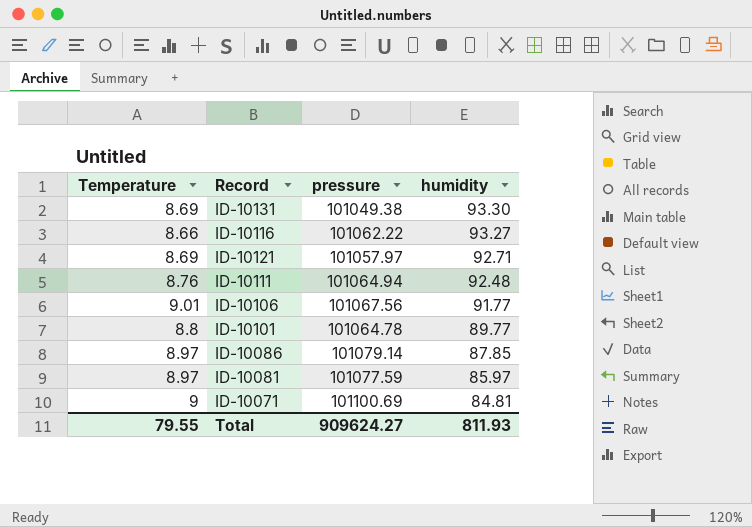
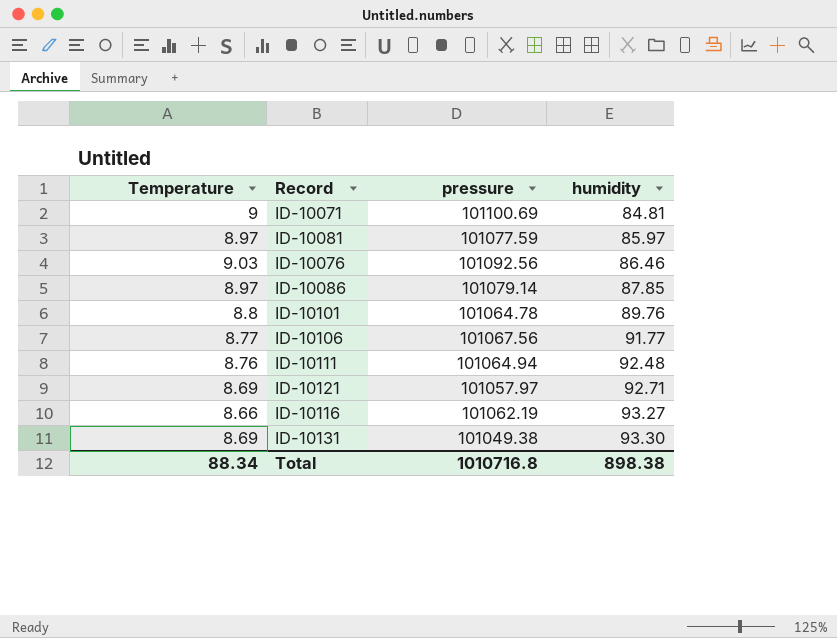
row order: humidity descending -> humidity ascending
row ID-10076: none -> 9.03 | 101092.56 | 86.46
ID-10101 | humidity: 89.77 -> 89.76
ID-10106 | Temperature: 9.01 -> 8.77
ID-10116 | pressure: 101062.22 -> 101062.19
Total | Temperature: 79.55 -> 88.34
Total | pressure: 909624.27 -> 1010716.8
Total | humidity: 811.93 -> 898.38

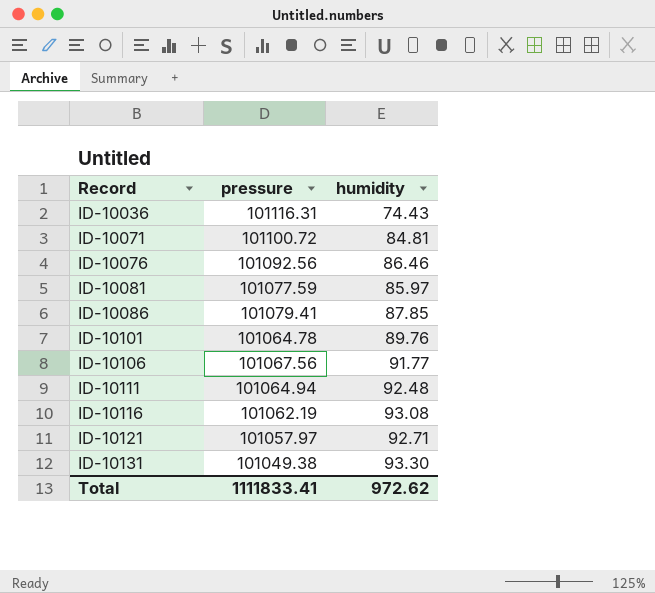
row order: humidity ascending -> Record ascending
column Temperature | position: 1 -> none
row ID-10036: none -> 101116.31 | 74.43
ID-10071 | pressure: 101100.69 -> 101100.72
ID-10086 | pressure: 101079.14 -> 101079.41
ID-10116 | humidity: 93.27 -> 93.08
Total | pressure: 1010716.8 -> 1111833.41
Total | humidity: 898.38 -> 972.62

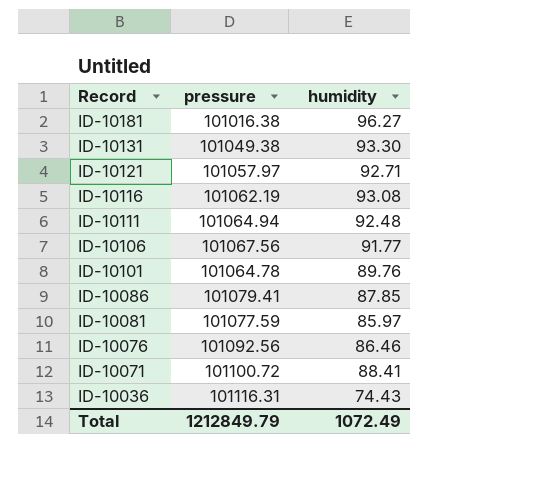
row order: Record ascending -> Record descending
row ID-10181: none -> 101016.38 | 96.27
ID-10071 | humidity: 84.81 -> 88.41
Total | pressure: 1111833.41 -> 1212849.79
Total | humidity: 972.62 -> 1072.49

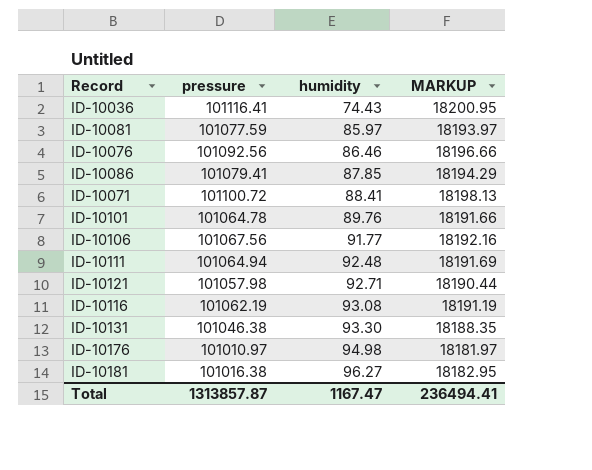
row order: Record descending -> humidity ascending
column MARKUP | formula: none -> [pressure] * 0.18
ID-10036 | pressure: 101116.31 -> 101116.41
ID-10121 | pressure: 101057.97 -> 101057.98
ID-10131 | pressure: 101049.38 -> 101046.38
row ID-10176: none -> 101010.97 | 94.98 | 18181.97
Total | pressure: 1212849.79 -> 1313857.87
Total | humidity: 1072.49 -> 1167.47

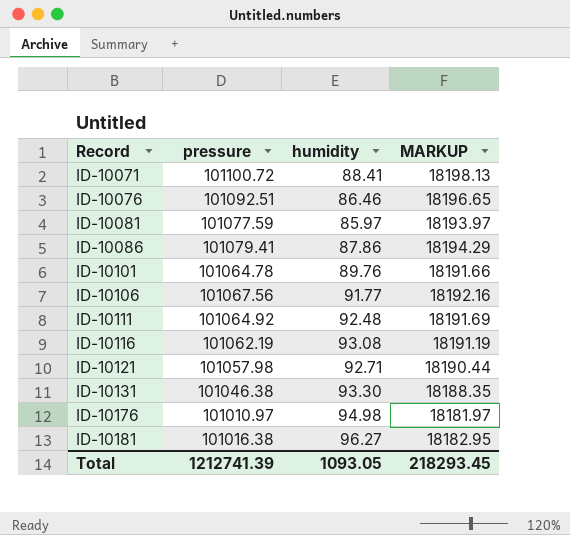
row order: humidity ascending -> Record ascending
row ID-10036: 101116.41 | 74.43 | 18200.95 -> none
ID-10076 | pressure: 101092.56 -> 101092.51
ID-10076 | MARKUP: 18196.66 -> 18196.65
ID-10086 | humidity: 87.85 -> 87.86
ID-10111 | pressure: 101064.94 -> 101064.92
Total | pressure: 1313857.87 -> 1212741.39
Total | humidity: 1167.47 -> 1093.05
Total | MARKUP: 236494.41 -> 218293.45

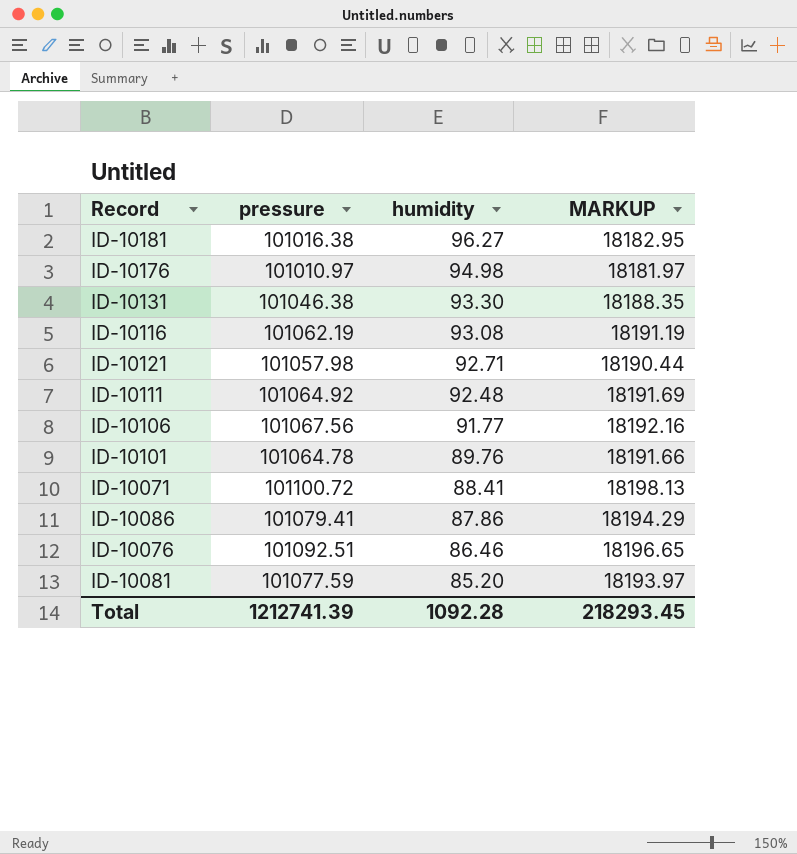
row order: Record ascending -> humidity descending
ID-10081 | humidity: 85.97 -> 85.20
Total | humidity: 1093.05 -> 1092.28

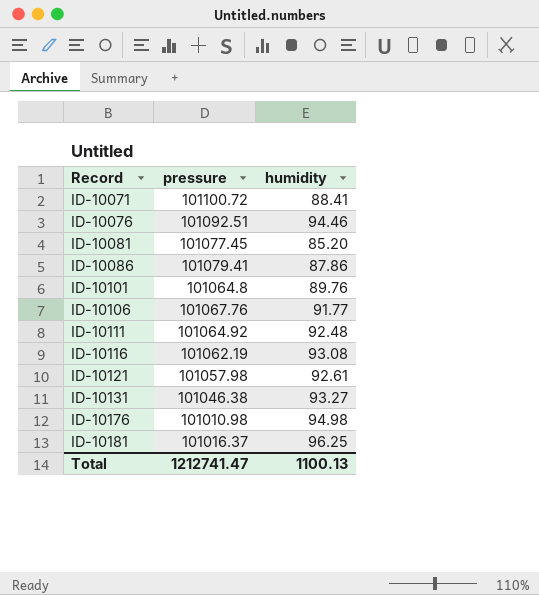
row order: humidity descending -> Record ascending
column MARKUP | formula: [pressure] * 0.18 -> none
ID-10076 | humidity: 86.46 -> 94.46
ID-10081 | pressure: 101077.59 -> 101077.45
ID-10101 | pressure: 101064.78 -> 101064.8
ID-10106 | pressure: 101067.56 -> 101067.76
ID-10121 | humidity: 92.71 -> 92.61
ID-10131 | humidity: 93.30 -> 93.27
ID-10176 | pressure: 101010.97 -> 101010.98
ID-10181 | pressure: 101016.38 -> 101016.37
ID-10181 | humidity: 96.27 -> 96.25
Total | pressure: 1212741.39 -> 1212741.47
Total | humidity: 1092.28 -> 1100.13

